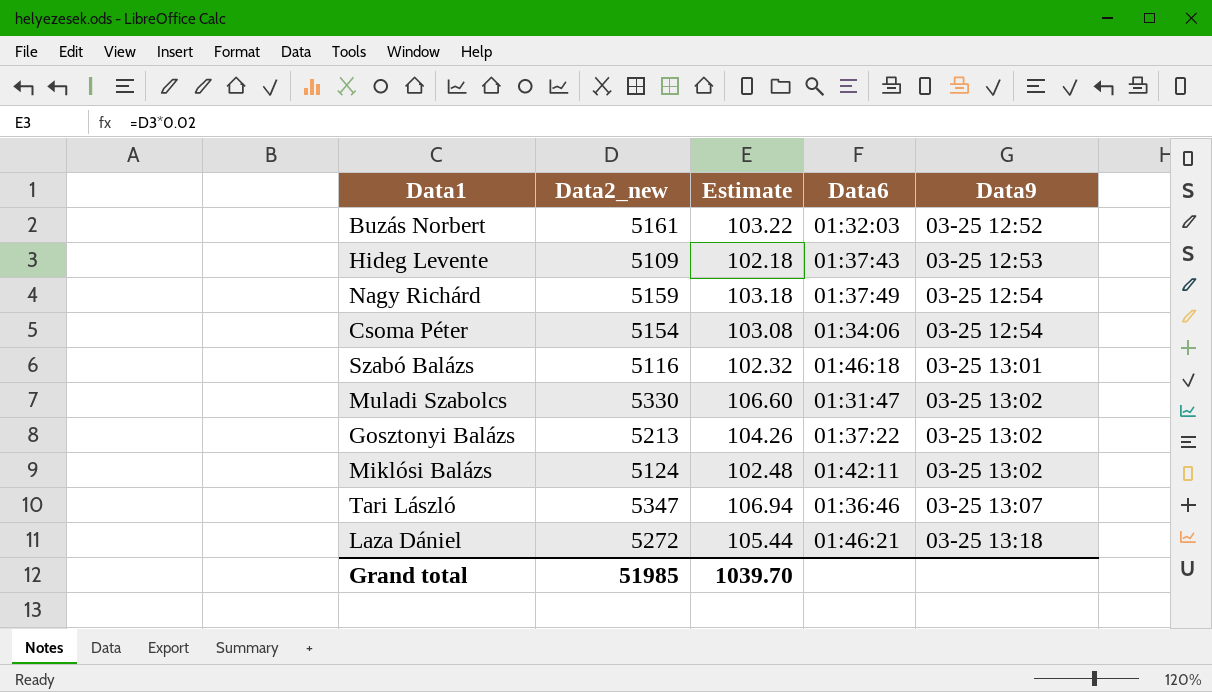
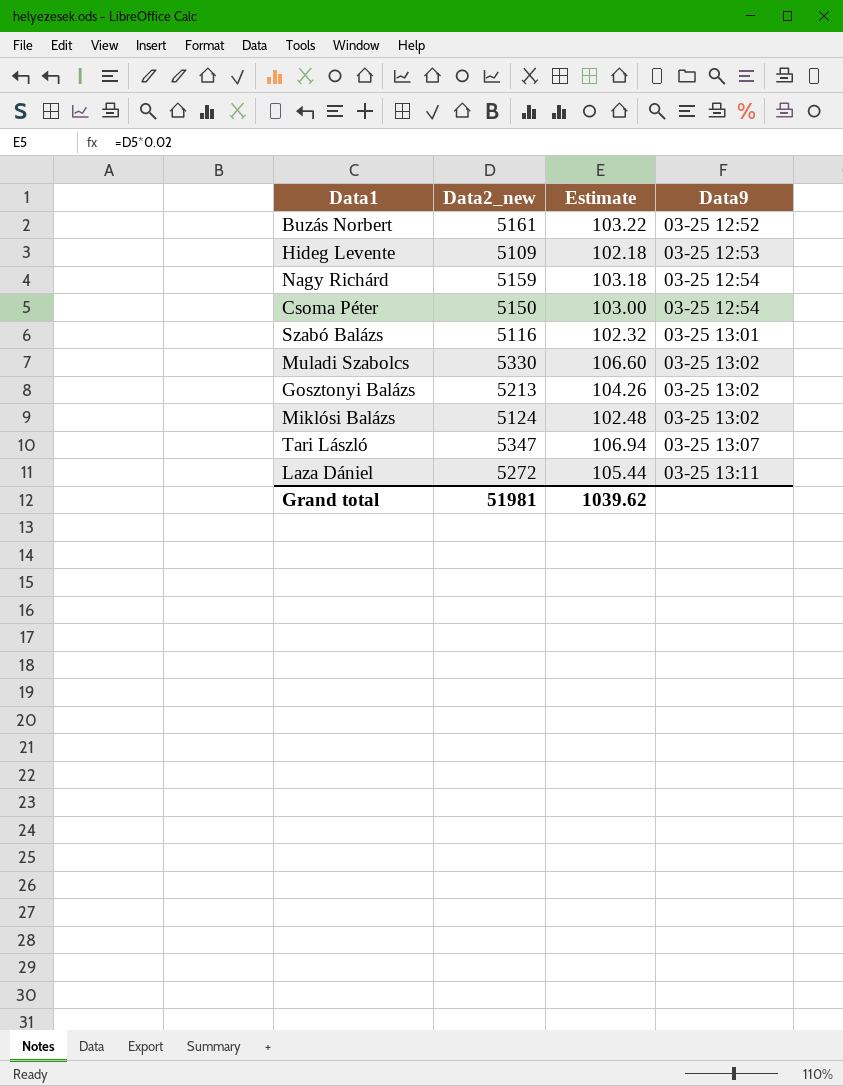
column Data6 | position: 4 -> none
Csoma Péter | Data2_new: 5154 -> 5150
Csoma Péter | Estimate: 103.08 -> 103.00
Laza Dániel | Data9: 03-25 13:18 -> 03-25 13:11
Grand total | Data2_new: 51985 -> 51981
Grand total | Estimate: 1039.70 -> 1039.62

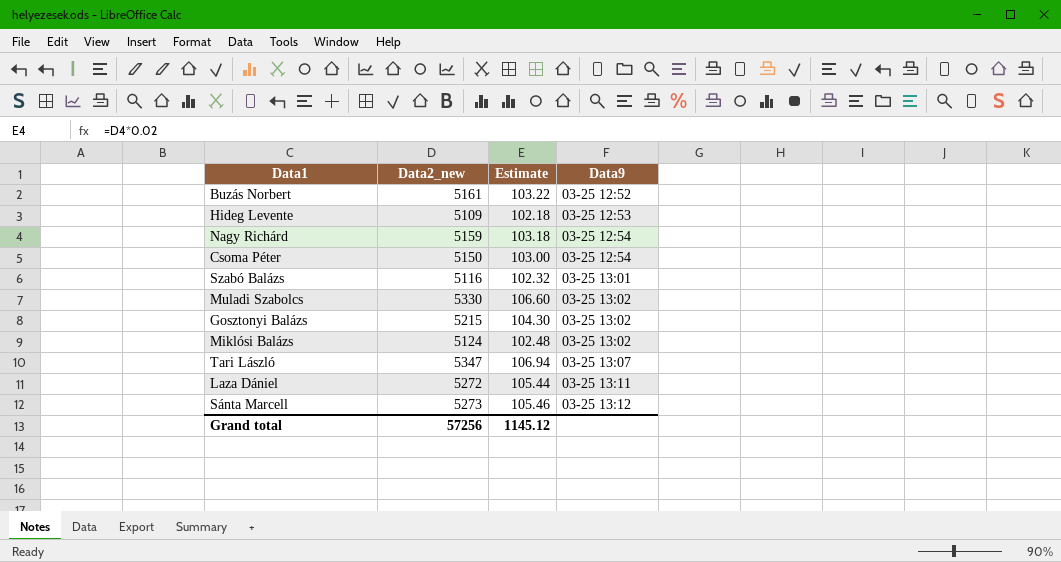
Gosztonyi Balázs | Data2_new: 5213 -> 5215
Gosztonyi Balázs | Estimate: 104.26 -> 104.30
row Sánta Marcell: none -> 5273 | 105.46 | 03-25 13:12
Grand total | Data2_new: 51981 -> 57256
Grand total | Estimate: 1039.62 -> 1145.12

